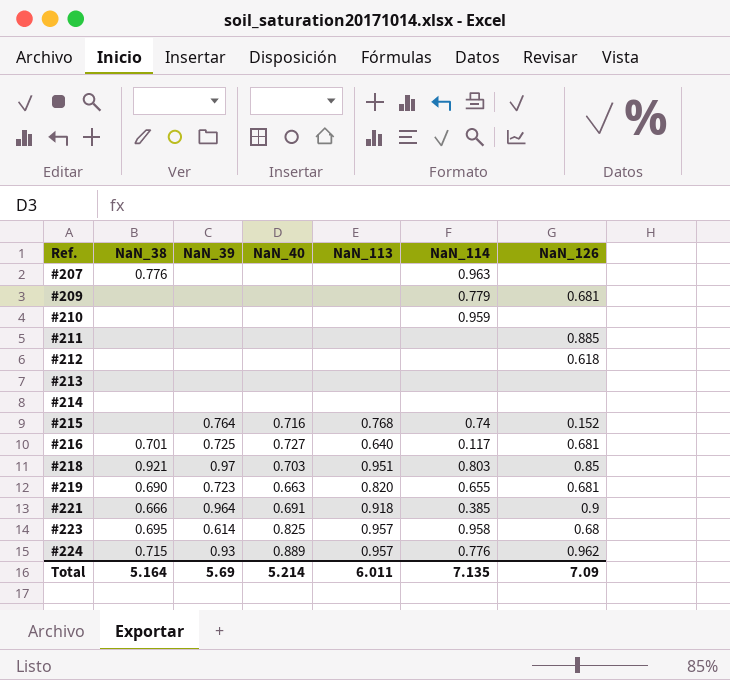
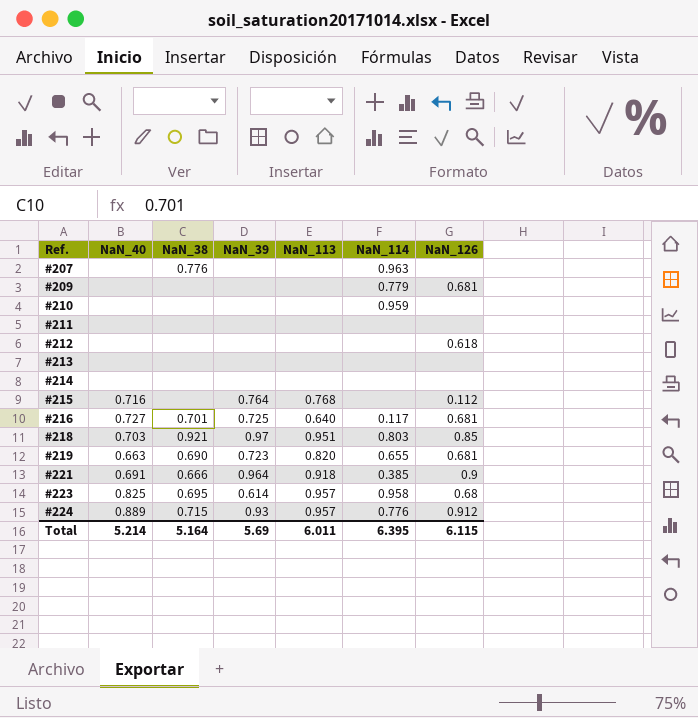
column NaN_40 | position: 4 -> 2
#211 | NaN_126: 0.885 -> none
#215 | NaN_114: 0.74 -> none
#215 | NaN_126: 0.152 -> 0.112
#224 | NaN_126: 0.962 -> 0.912
Total | NaN_114: 7.135 -> 6.395
Total | NaN_126: 7.09 -> 6.115

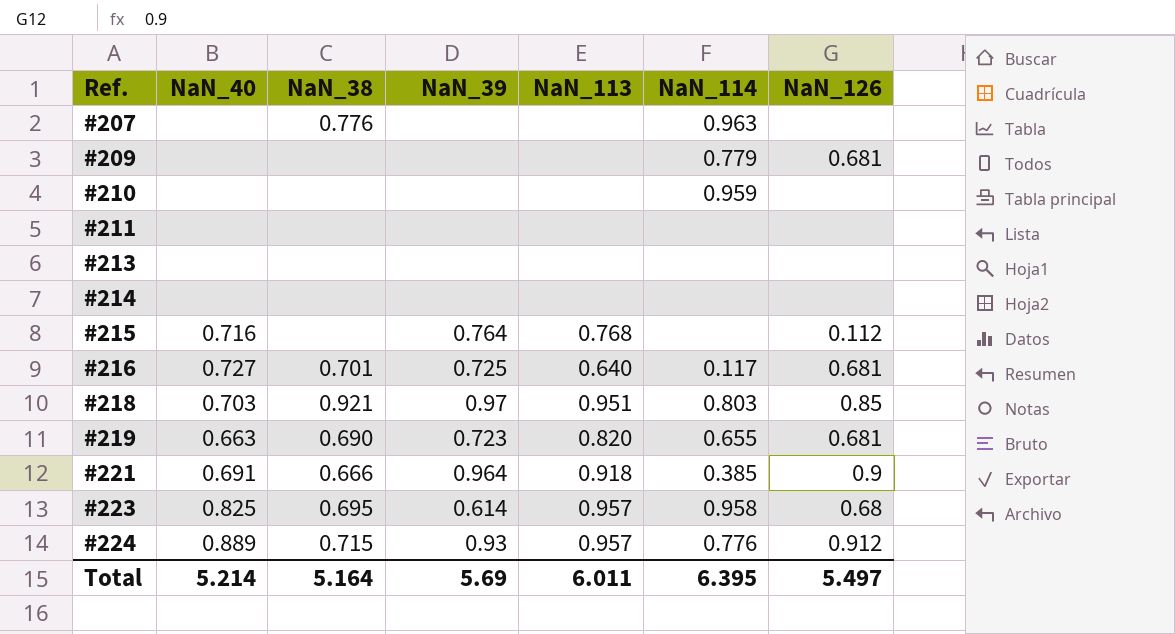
row #212: none | none | none | none | none | 0.618 -> none
Total | NaN_126: 6.115 -> 5.497

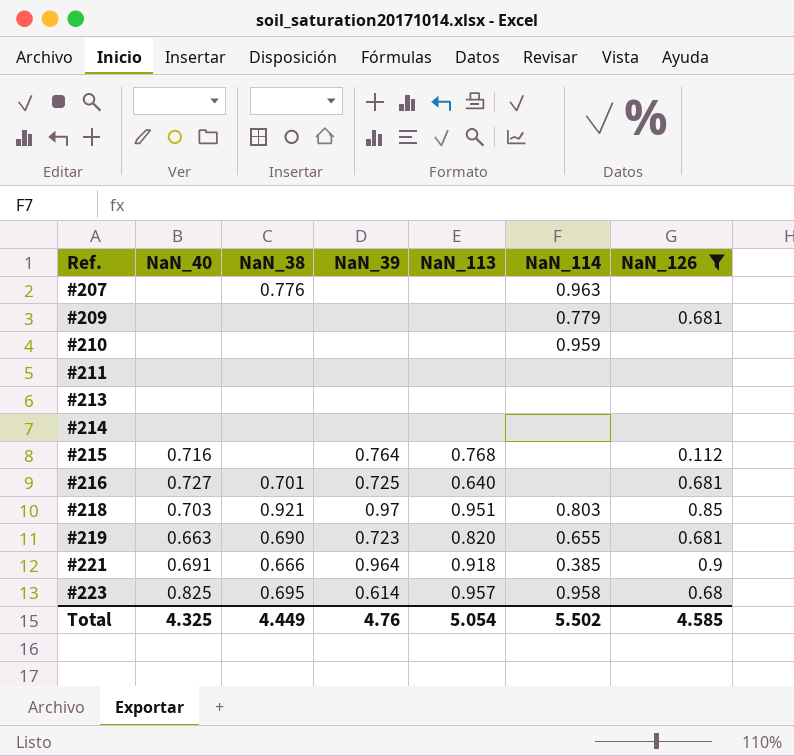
filter: none -> NaN_126 != 0.912
#216 | NaN_114: 0.117 -> none
Total | NaN_40: 5.214 -> 4.325
Total | NaN_38: 5.164 -> 4.449
Total | NaN_39: 5.69 -> 4.76
Total | NaN_113: 6.011 -> 5.054
Total | NaN_114: 6.395 -> 5.502
Total | NaN_126: 5.497 -> 4.585

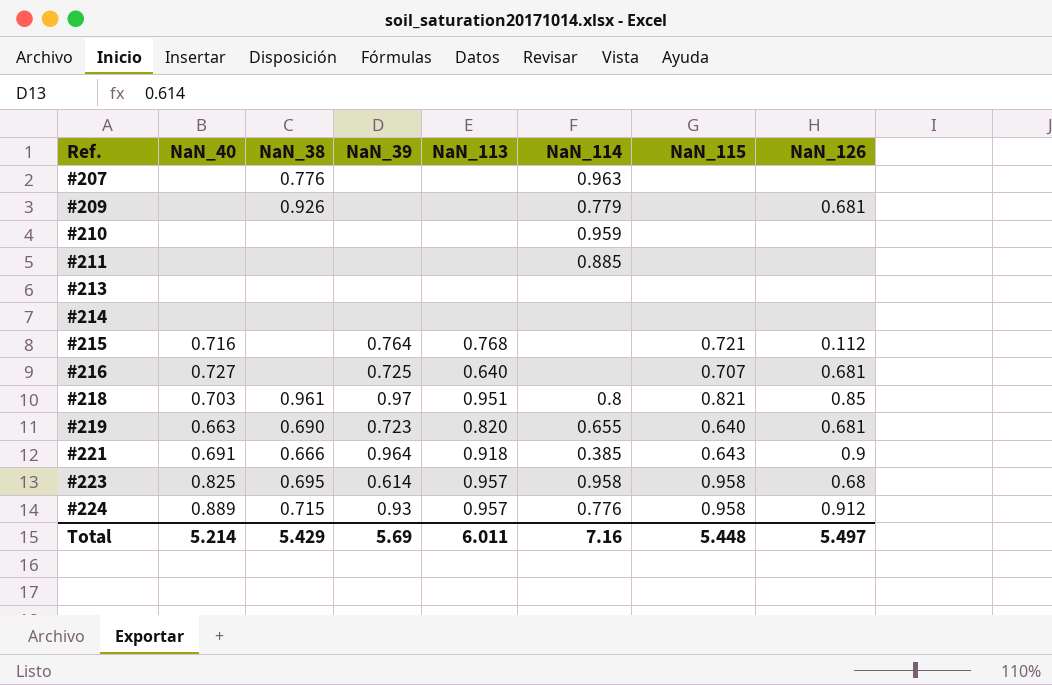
filter: NaN_126 != 0.912 -> none
column NaN_115 | position: none -> 7
#209 | NaN_38: none -> 0.926
#211 | NaN_114: none -> 0.885
#216 | NaN_38: 0.701 -> none
#218 | NaN_38: 0.921 -> 0.961
#218 | NaN_114: 0.803 -> 0.8
Total | NaN_40: 4.325 -> 5.214
Total | NaN_38: 4.449 -> 5.429
Total | NaN_39: 4.76 -> 5.69
Total | NaN_113: 5.054 -> 6.011
Total | NaN_114: 5.502 -> 7.16
Total | NaN_126: 4.585 -> 5.497

